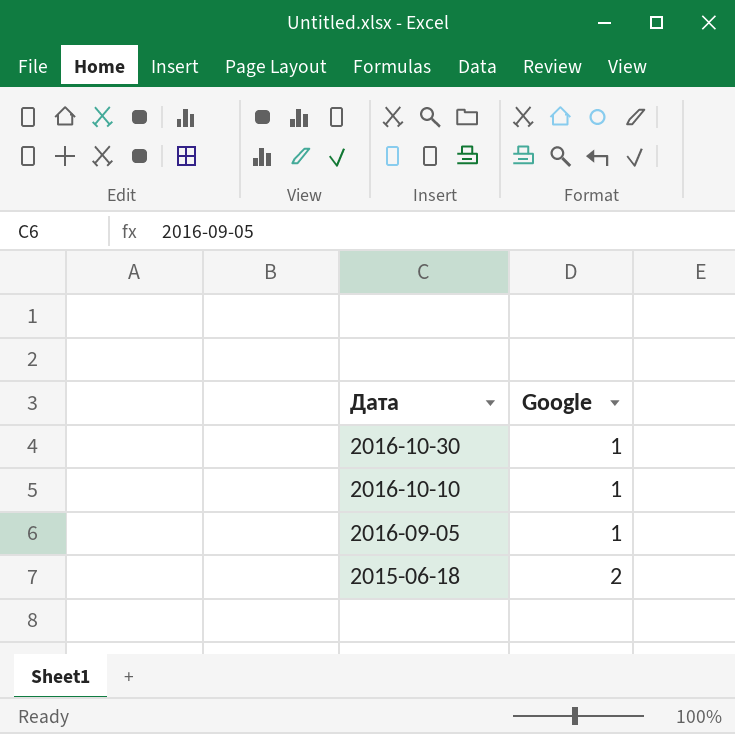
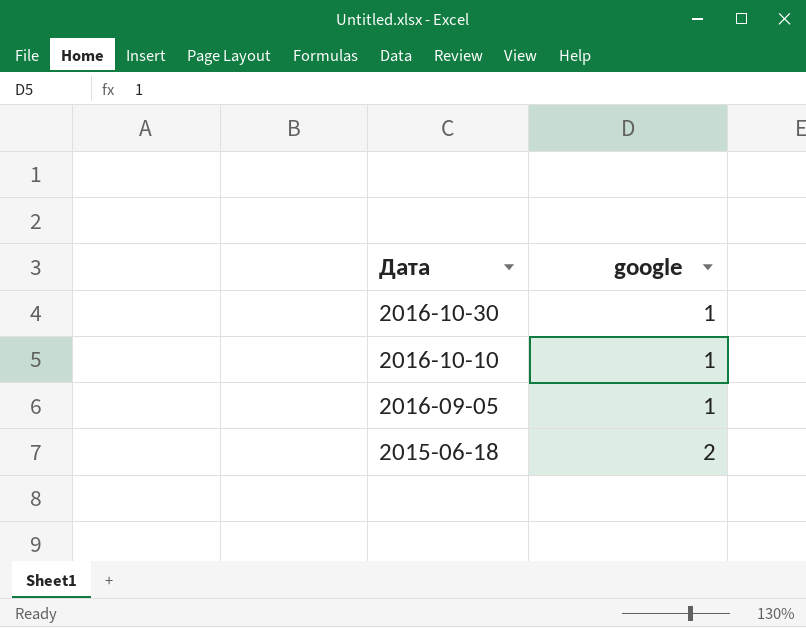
column name: Google -> google

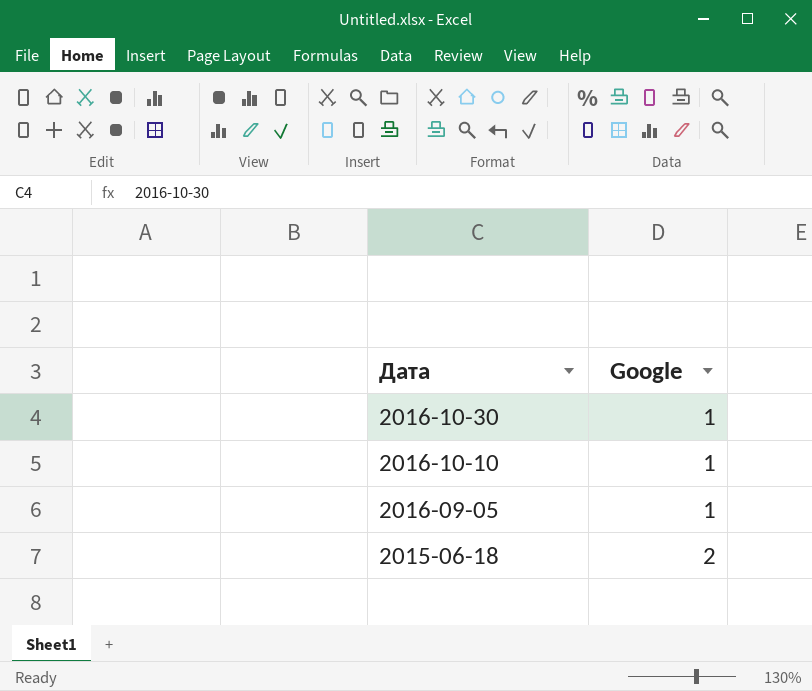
column name: google -> Google

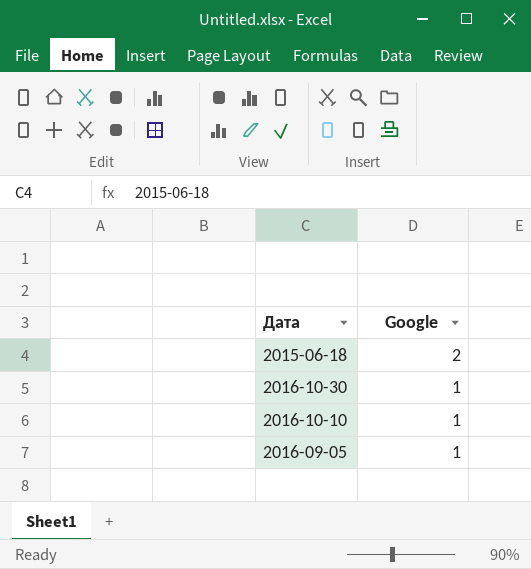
row order: Дата descending -> Google descending

